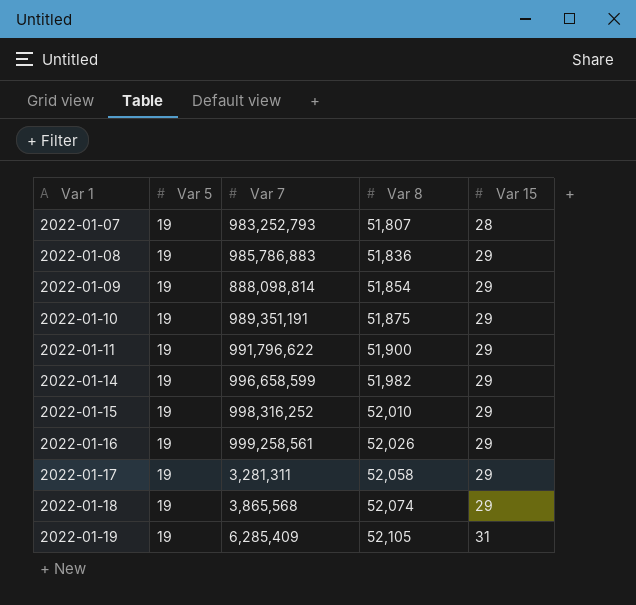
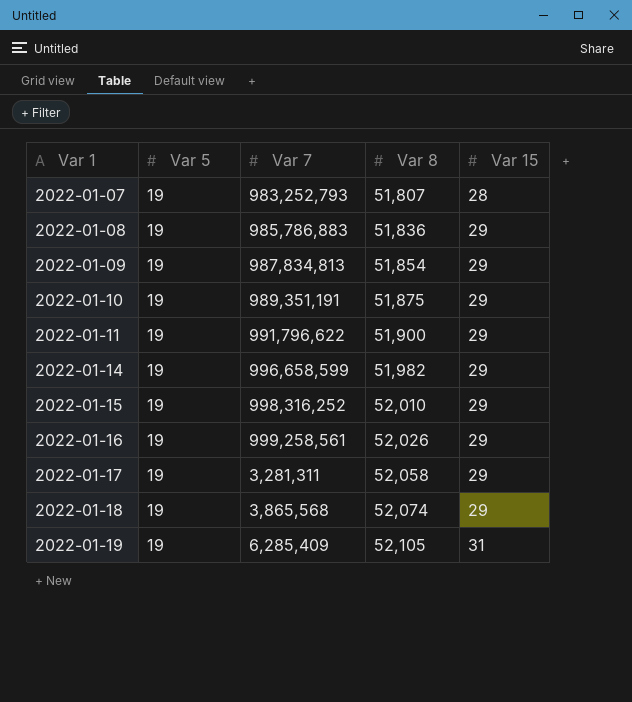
2022-01-09 | Var 7: 888,098,814 -> 987,834,813

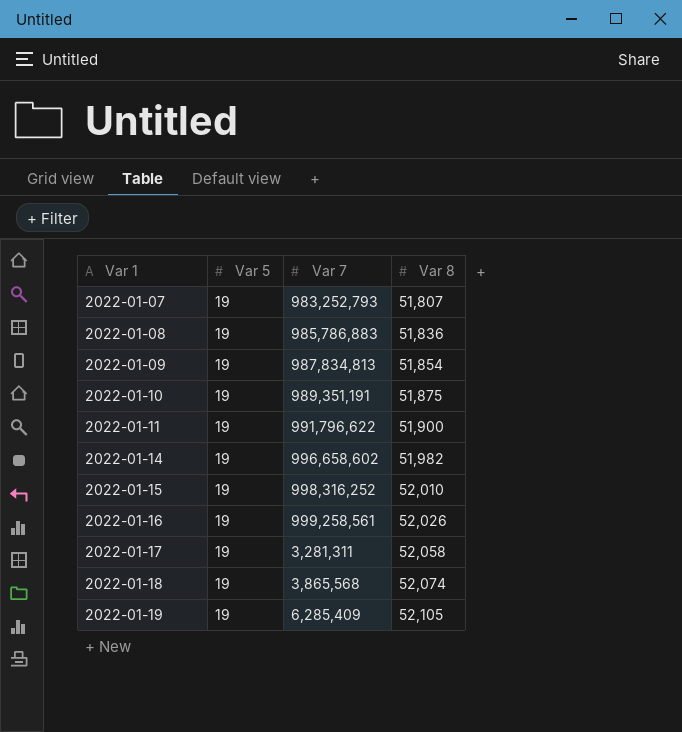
column Var 15 | position: 5 -> none
2022-01-14 | Var 7: 996,658,599 -> 996,658,602

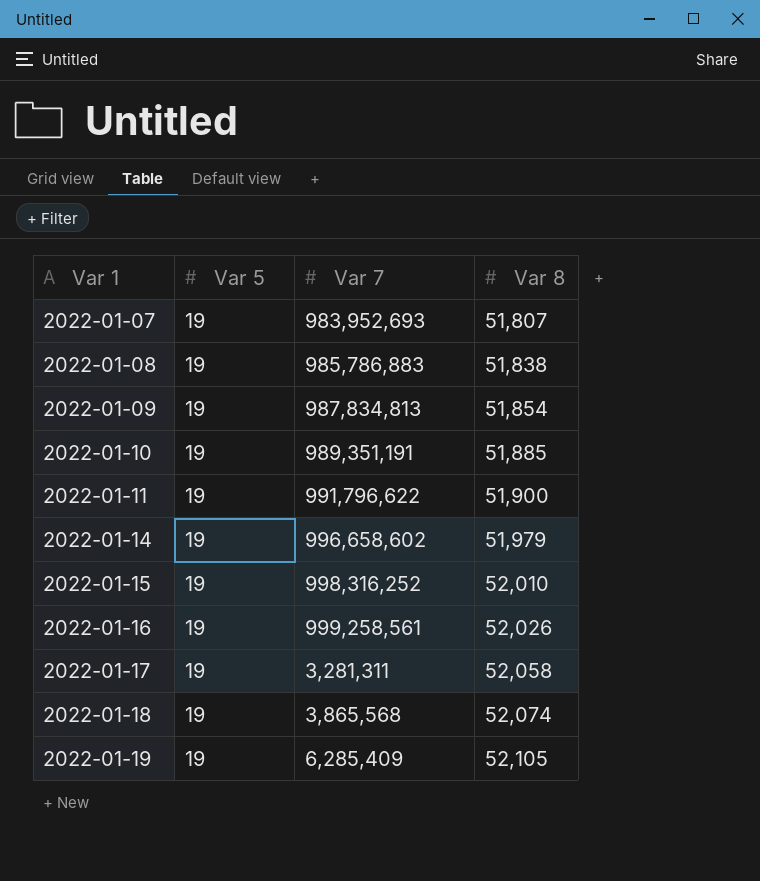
2022-01-07 | Var 7: 983,252,793 -> 983,952,693
2022-01-08 | Var 8: 51,836 -> 51,838
2022-01-10 | Var 8: 51,875 -> 51,885
2022-01-14 | Var 8: 51,982 -> 51,979

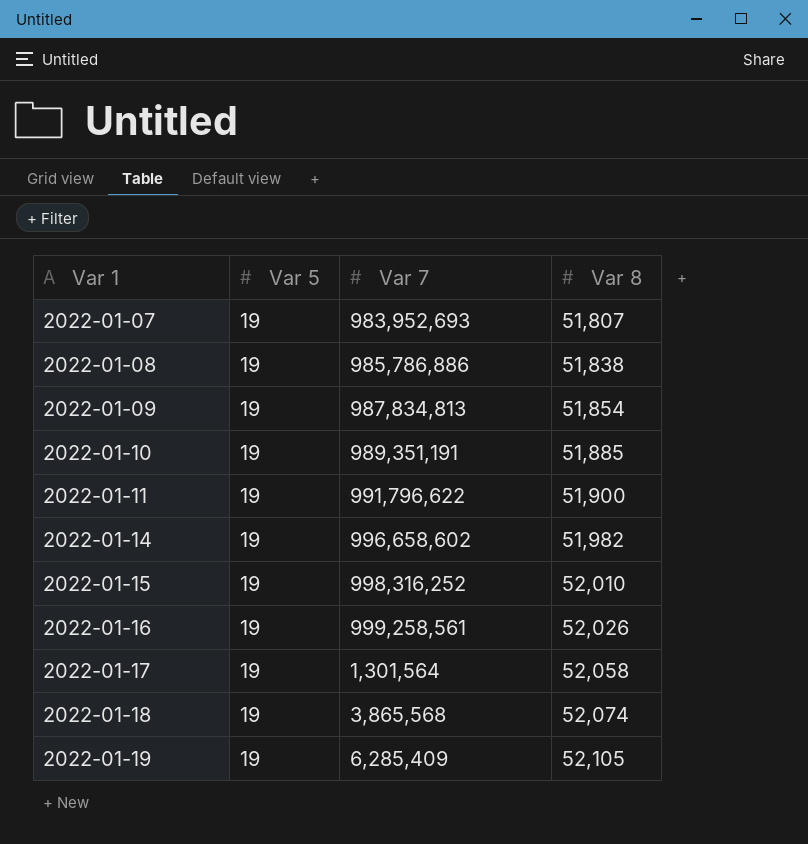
2022-01-08 | Var 7: 985,786,883 -> 985,786,886
2022-01-14 | Var 8: 51,979 -> 51,982
2022-01-17 | Var 7: 3,281,311 -> 1,301,564

